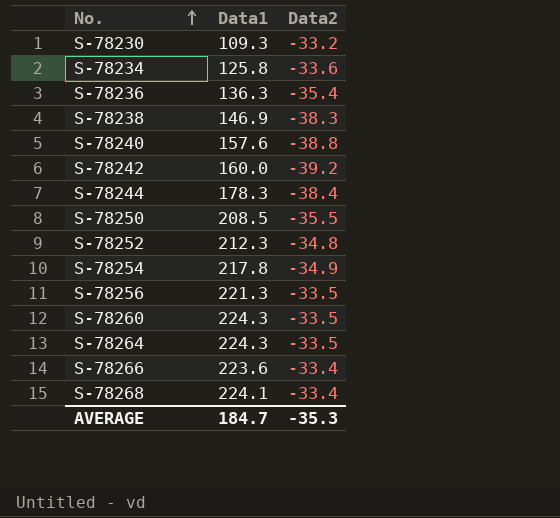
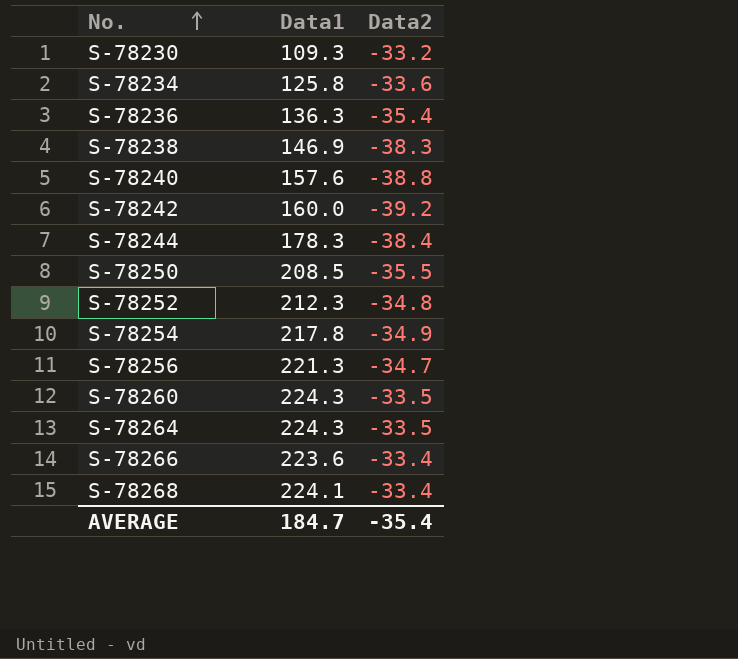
S-78256 | Data2: -33.5 -> -34.7
AVERAGE | Data2: -35.3 -> -35.4

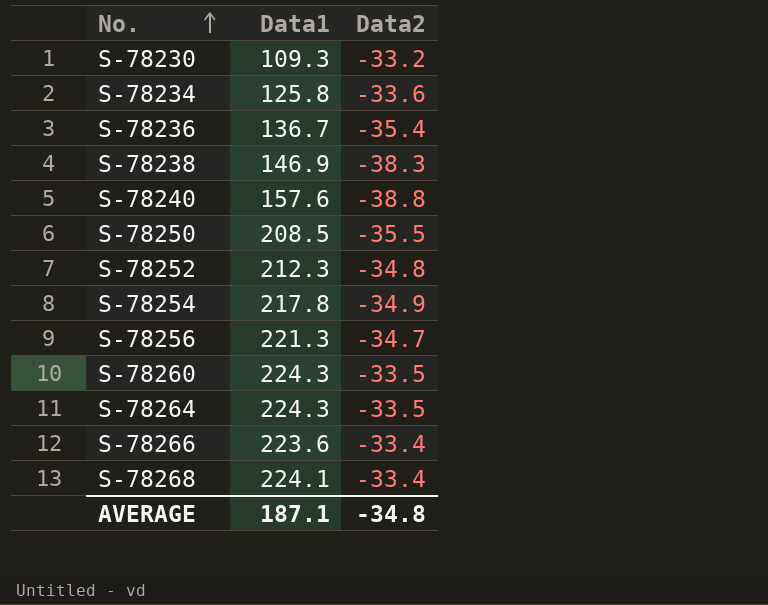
row S-78242: 160.0 | -39.2 -> none
row S-78244: 178.3 | -38.4 -> none
S-78236 | Data1: 136.3 -> 136.7
AVERAGE | Data1: 184.7 -> 187.1
AVERAGE | Data2: -35.4 -> -34.8

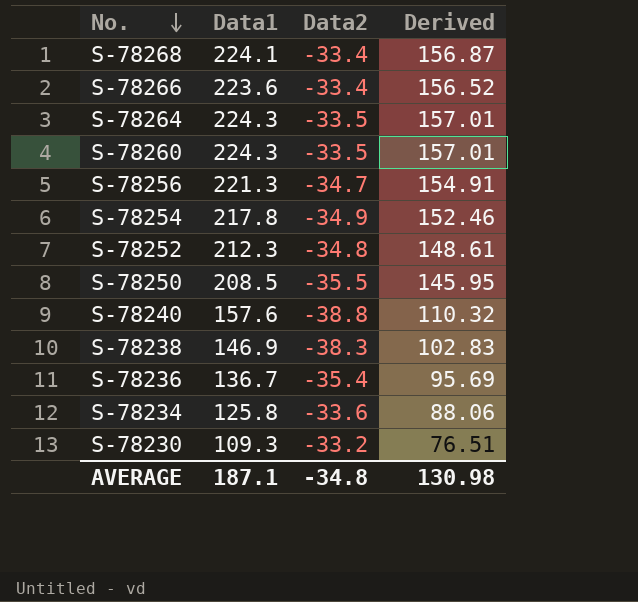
row order: No. ascending -> No. descending
column Derived | formula: none -> [Data1] * 0.7

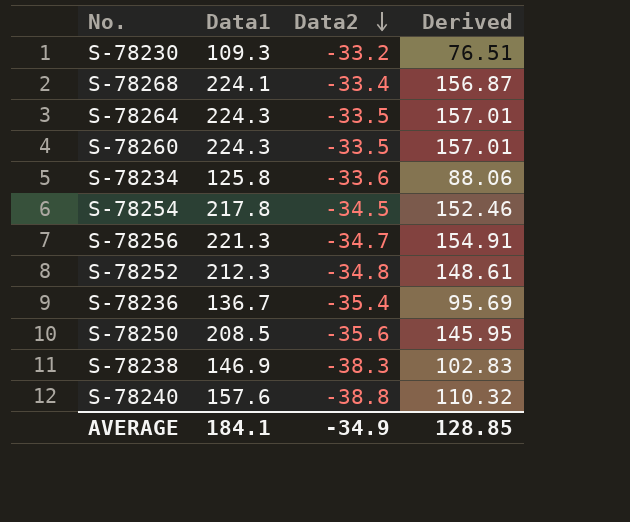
row order: No. descending -> Data2 descending
row S-78266: 223.6 | -33.4 | 156.52 -> none
S-78254 | Data2: -34.9 -> -34.5
S-78250 | Data2: -35.5 -> -35.6
AVERAGE | Data1: 187.1 -> 184.1
AVERAGE | Data2: -34.8 -> -34.9
AVERAGE | Derived: 130.98 -> 128.85

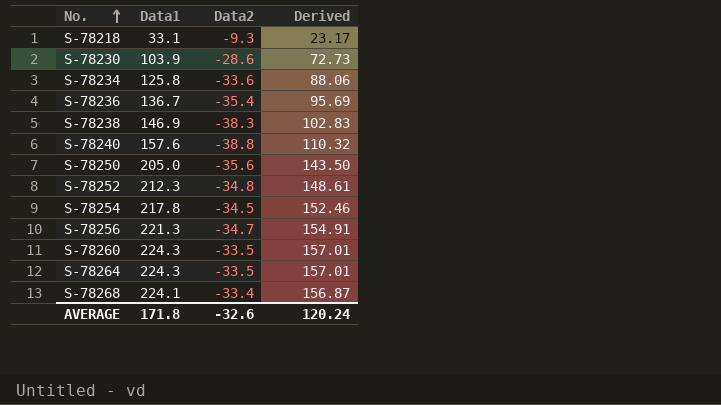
row order: Data2 descending -> No. ascending
row S-78218: none -> 33.1 | -9.3 | 23.17
S-78230 | Data1: 109.3 -> 103.9
S-78230 | Data2: -33.2 -> -28.6
S-78230 | Derived: 76.51 -> 72.73
S-78250 | Data1: 208.5 -> 205.0
S-78250 | Derived: 145.95 -> 143.50
AVERAGE | Data1: 184.1 -> 171.8
AVERAGE | Data2: -34.9 -> -32.6
AVERAGE | Derived: 128.85 -> 120.24

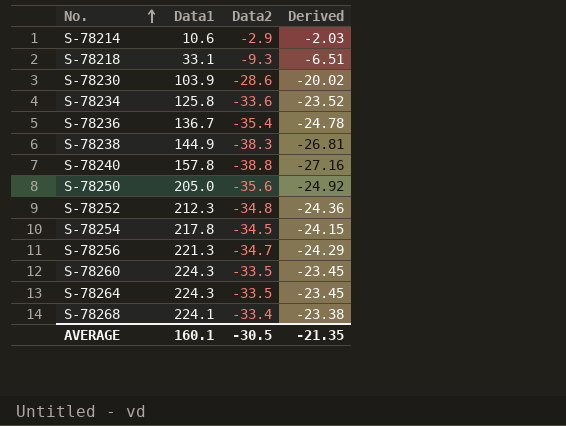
column Derived | formula: [Data1] * 0.7 -> [Data2] * 0.7
row S-78214: none -> 10.6 | -2.9 | -2.03
S-78238 | Data1: 146.9 -> 144.9
S-78240 | Data1: 157.6 -> 157.8
AVERAGE | Data1: 171.8 -> 160.1
AVERAGE | Data2: -32.6 -> -30.5
AVERAGE | Derived: 120.24 -> -21.35

